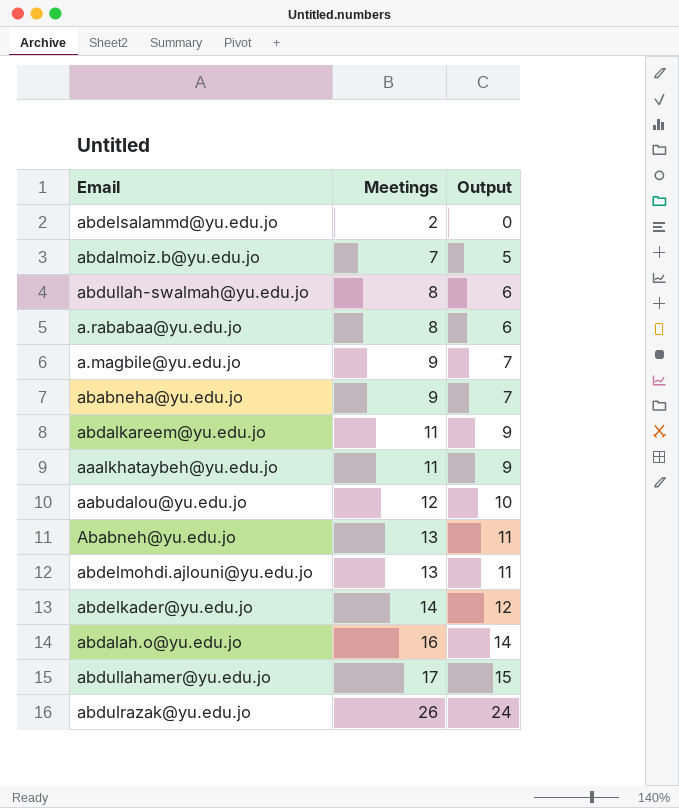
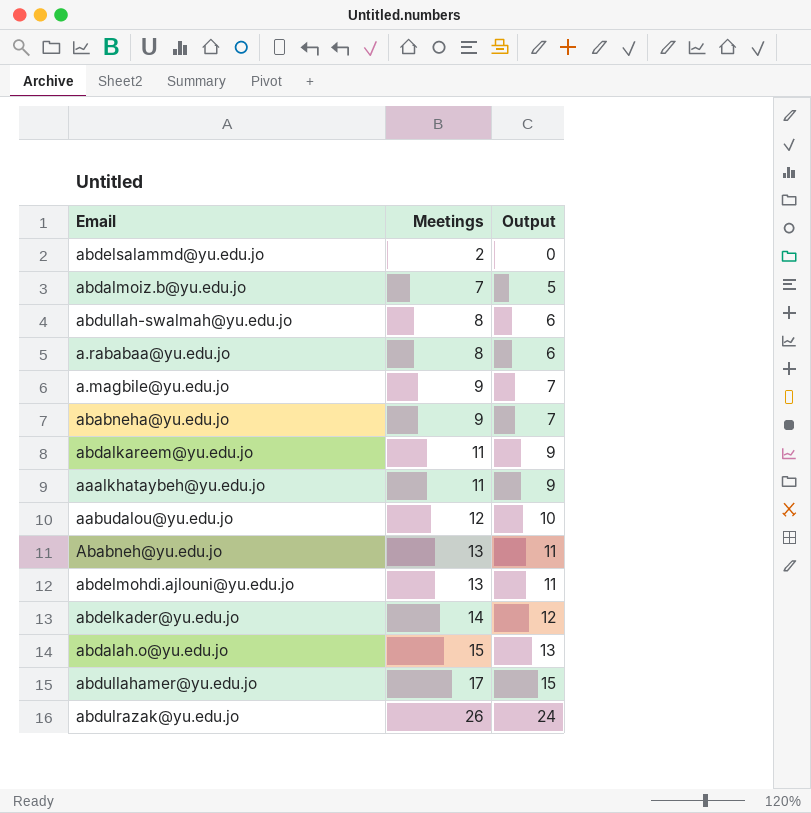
abdalah.o@yu.edu.jo | Meetings: 16 -> 15
abdalah.o@yu.edu.jo | Output: 14 -> 13

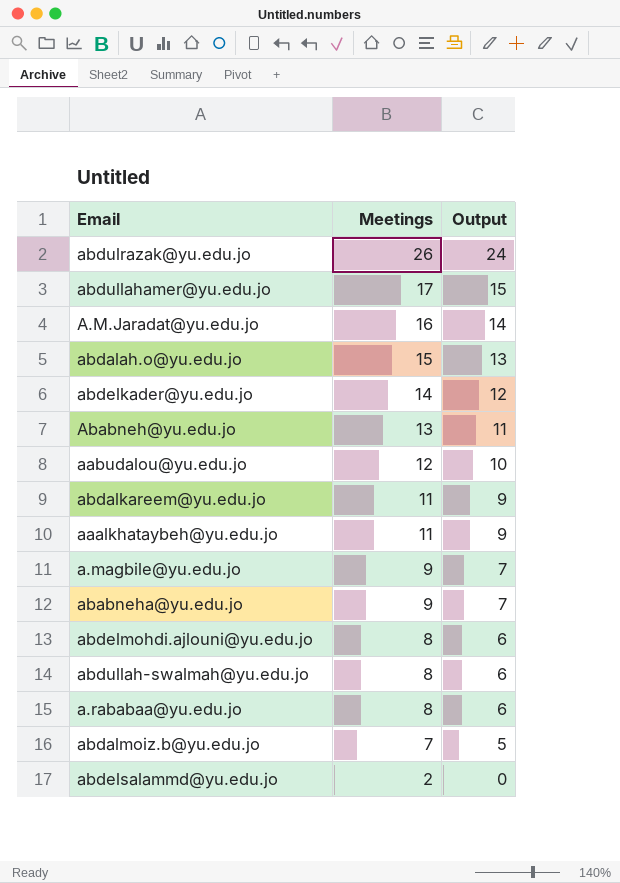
row order: Meetings ascending -> Meetings descending
row A.M.Jaradat@yu.edu.jo: none -> 16 | 14
abdelmohdi.ajlouni@yu.edu.jo | Meetings: 13 -> 8
abdelmohdi.ajlouni@yu.edu.jo | Output: 11 -> 6

